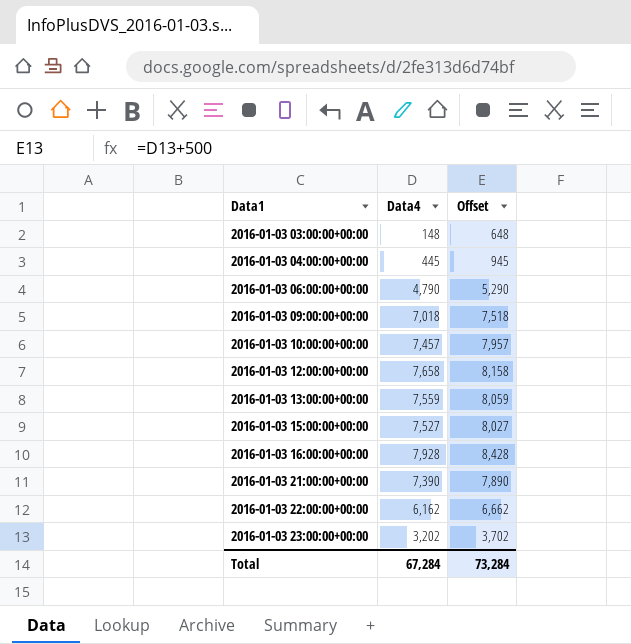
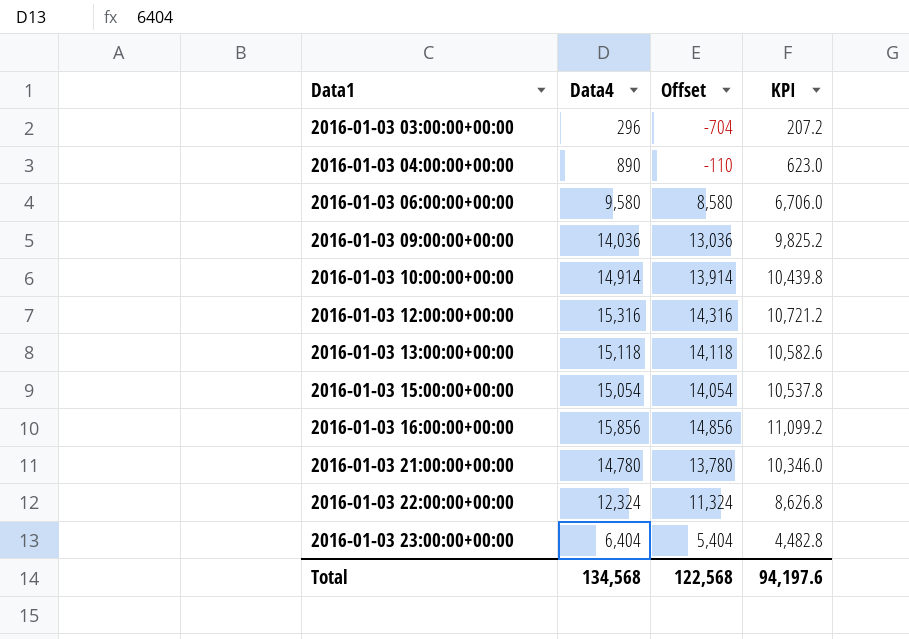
column Offset | formula: [Data4] + 500 -> [Data4] - 1000
column KPI | formula: none -> [Data4] * 0.7
2016-01-03 03:00:00+00:00 | Data4: 148 -> 296
2016-01-03 04:00:00+00:00 | Data4: 445 -> 890
2016-01-03 06:00:00+00:00 | Data4: 4,790 -> 9,580
2016-01-03 09:00:00+00:00 | Data4: 7,018 -> 14,036
2016-01-03 10:00:00+00:00 | Data4: 7,457 -> 14,914
2016-01-03 12:00:00+00:00 | Data4: 7,658 -> 15,316
2016-01-03 13:00:00+00:00 | Data4: 7,559 -> 15,118
2016-01-03 15:00:00+00:00 | Data4: 7,527 -> 15,054
2016-01-03 16:00:00+00:00 | Data4: 7,928 -> 15,856
2016-01-03 21:00:00+00:00 | Data4: 7,390 -> 14,780
2016-01-03 22:00:00+00:00 | Data4: 6,162 -> 12,324
2016-01-03 23:00:00+00:00 | Data4: 3,202 -> 6,404
Total | Data4: 67,284 -> 134,568
Total | Offset: 73,284 -> 122,568

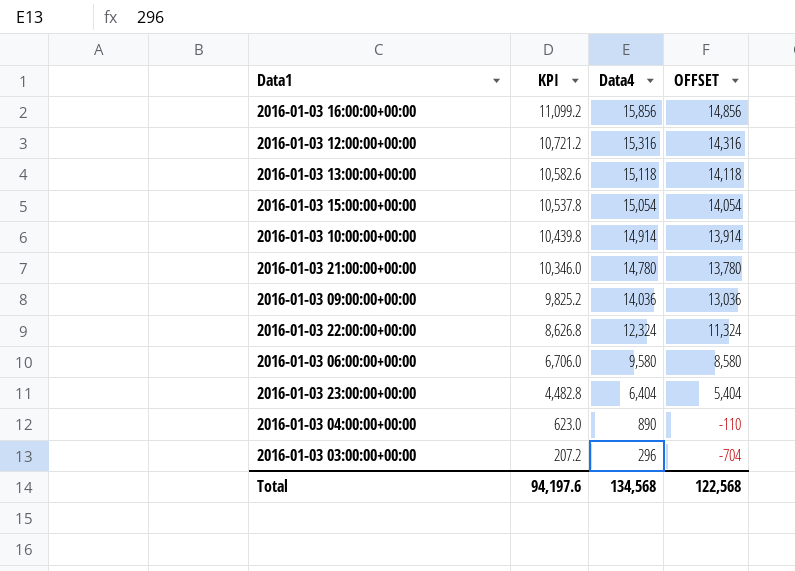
row order: Data1 ascending -> KPI descending
column KPI | position: 4 -> 2
column name: Offset -> OFFSET

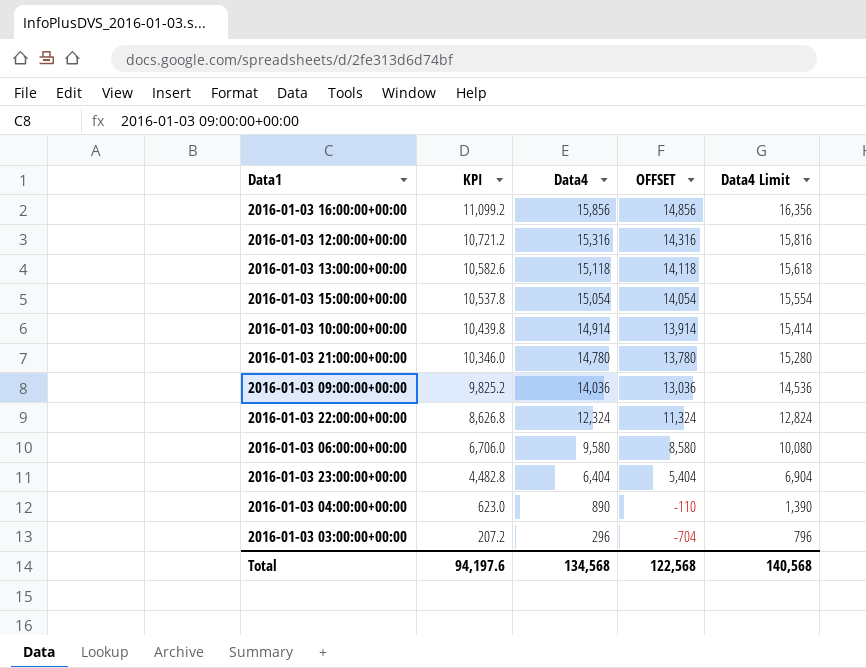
column Data4 Limit | formula: none -> [Data4] + 500

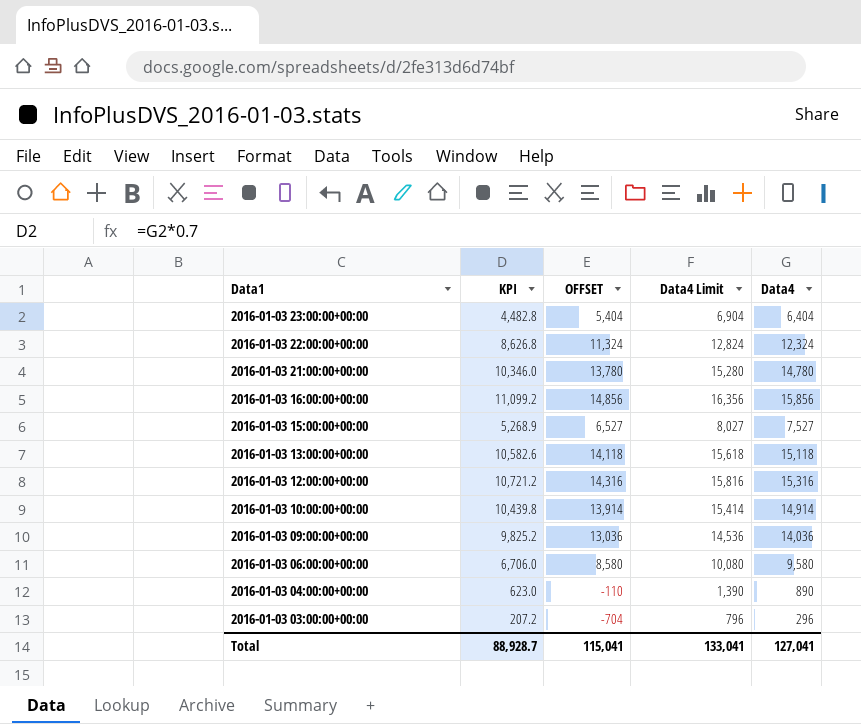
row order: KPI descending -> Data1 descending
column Data4 | position: 3 -> 5
2016-01-03 15:00:00+00:00 | KPI: 10,537.8 -> 5,268.9
2016-01-03 15:00:00+00:00 | OFFSET: 14,054 -> 6,527
2016-01-03 15:00:00+00:00 | Data4 Limit: 15,554 -> 8,027
2016-01-03 15:00:00+00:00 | Data4: 15,054 -> 7,527
Total | KPI: 94,197.6 -> 88,928.7
Total | OFFSET: 122,568 -> 115,041
Total | Data4 Limit: 140,568 -> 133,041
Total | Data4: 134,568 -> 127,041

